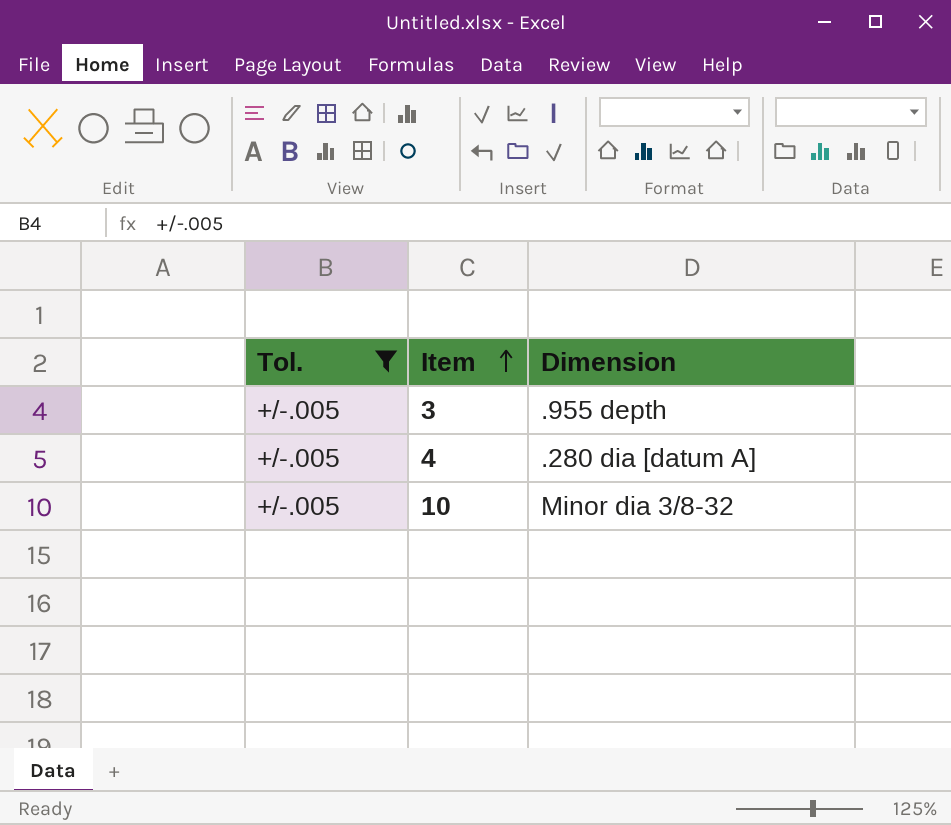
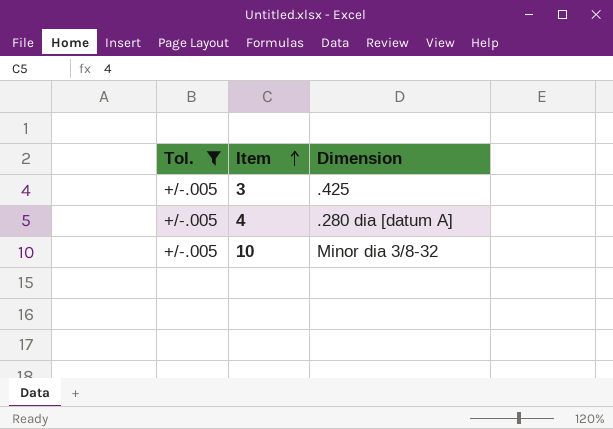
3 | Dimension: .955 depth -> .425

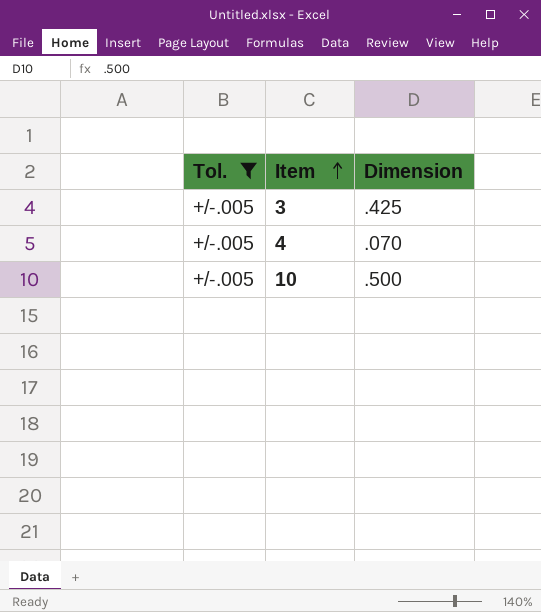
4 | Dimension: .280 dia [datum A] -> .070
10 | Dimension: Minor dia 3/8-32 -> .500

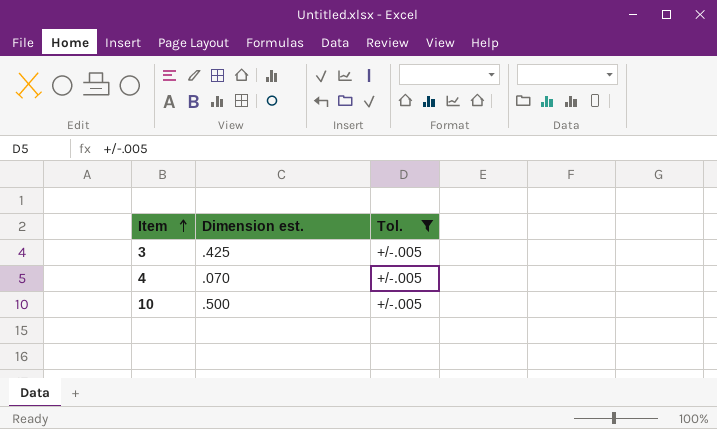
column name: Dimension -> Dimension est.
column Tol. | position: 1 -> 3

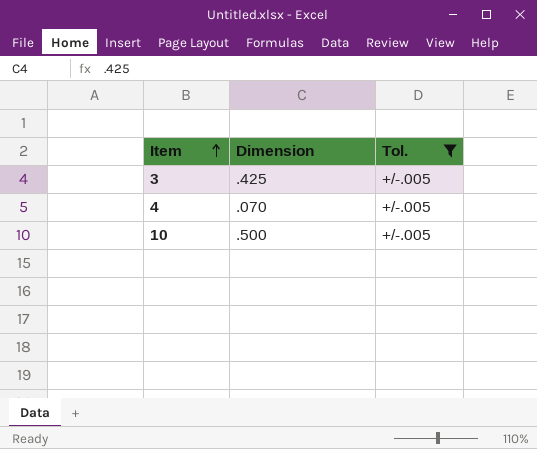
column name: Dimension est. -> Dimension

